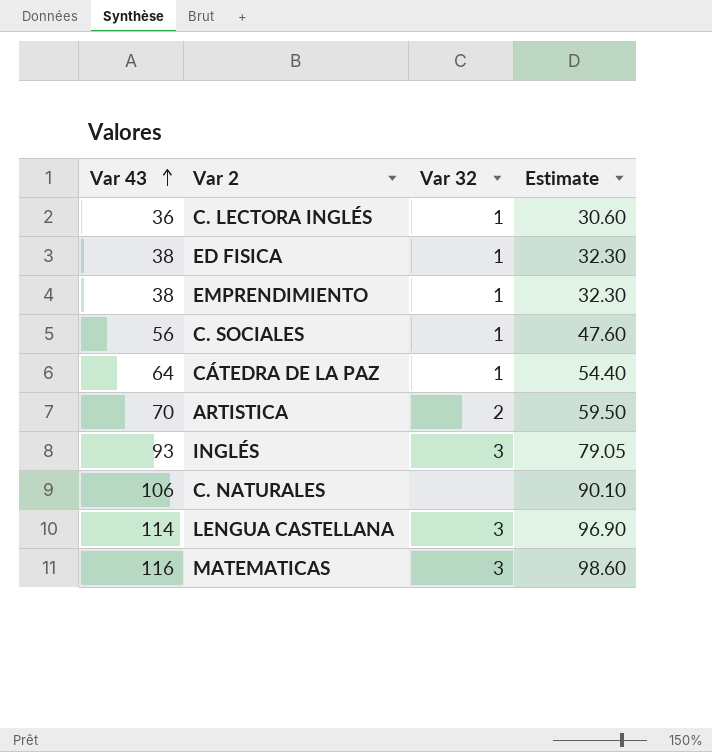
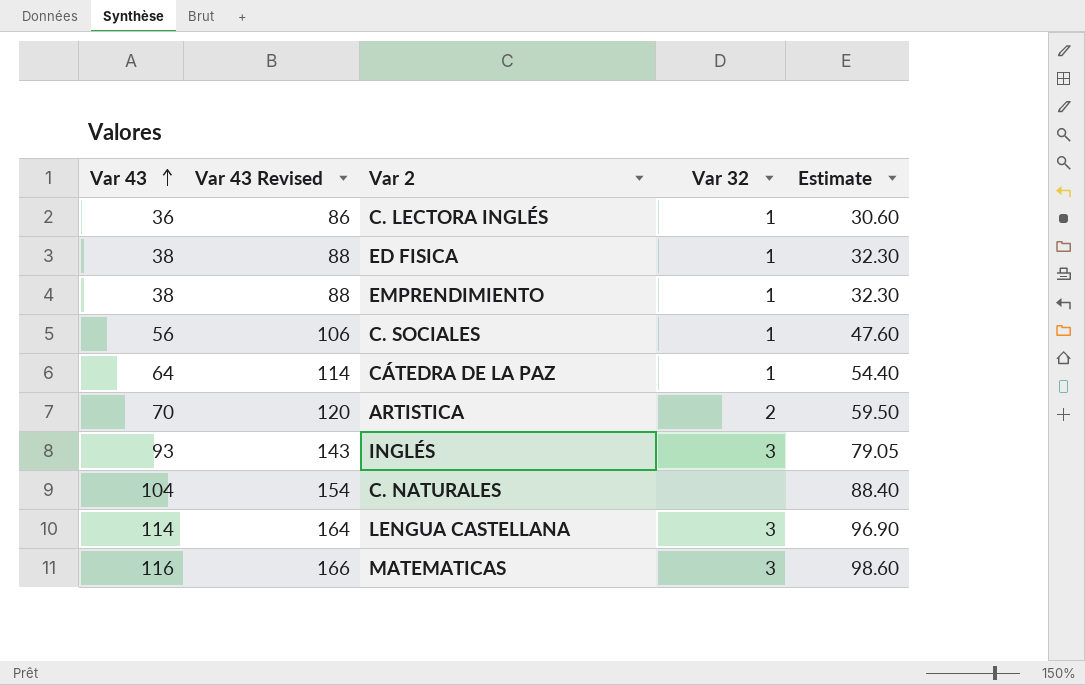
column Var 43 Revised | formula: none -> [Var 43] + 50
C. NATURALES | Var 43: 106 -> 104
C. NATURALES | Estimate: 90.10 -> 88.40

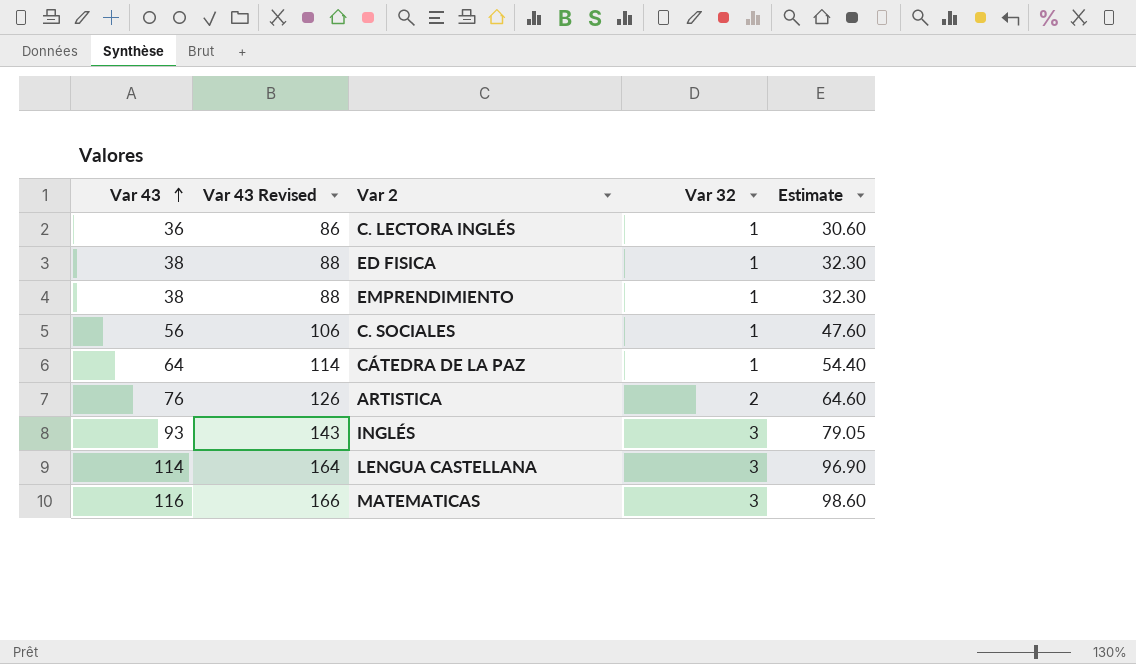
row C. NATURALES: 104 | 154 | none | 88.40 -> none
ARTISTICA | Var 43: 70 -> 76
ARTISTICA | Var 43 Revised: 120 -> 126
ARTISTICA | Estimate: 59.50 -> 64.60

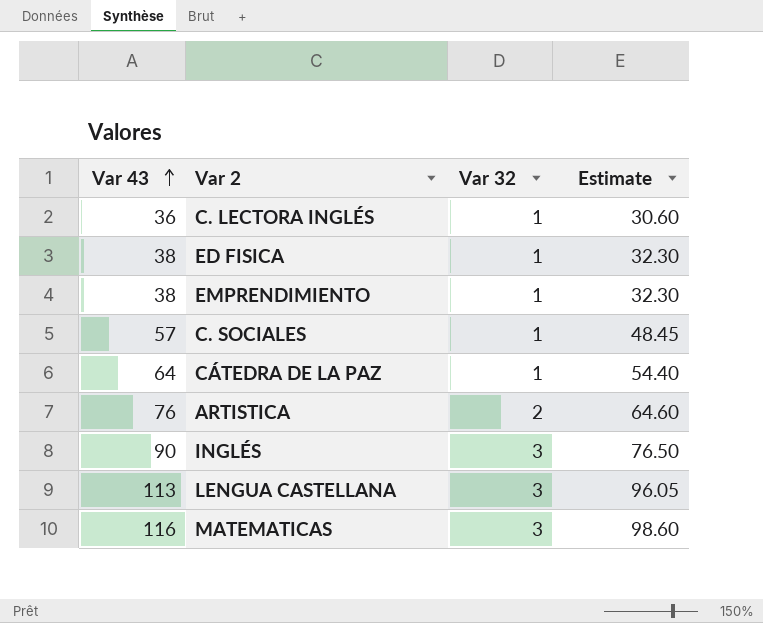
column Var 43 Revised | formula: [Var 43] + 50 -> none
C. SOCIALES | Var 43: 56 -> 57
C. SOCIALES | Estimate: 47.60 -> 48.45
INGLÉS | Var 43: 93 -> 90
INGLÉS | Estimate: 79.05 -> 76.50
LENGUA CASTELLANA | Var 43: 114 -> 113
LENGUA CASTELLANA | Estimate: 96.90 -> 96.05

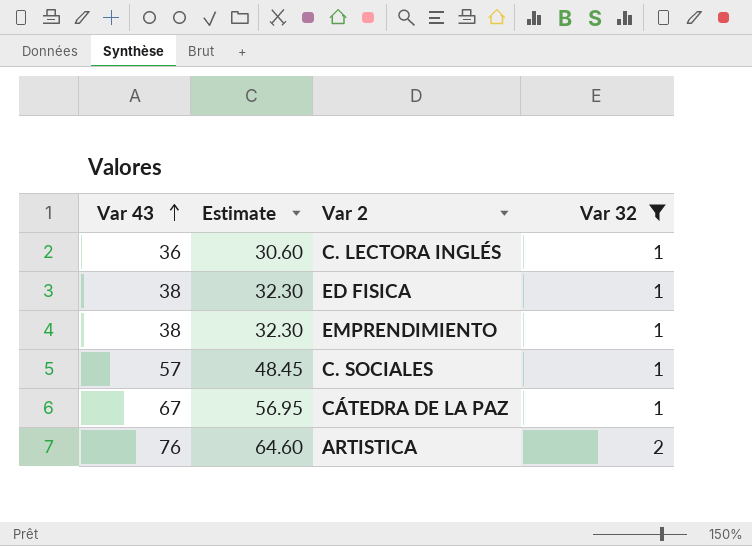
filter: none -> Var 32 != 3
column Estimate | position: 4 -> 2
CÁTEDRA DE LA PAZ | Var 43: 64 -> 67
CÁTEDRA DE LA PAZ | Estimate: 54.40 -> 56.95

